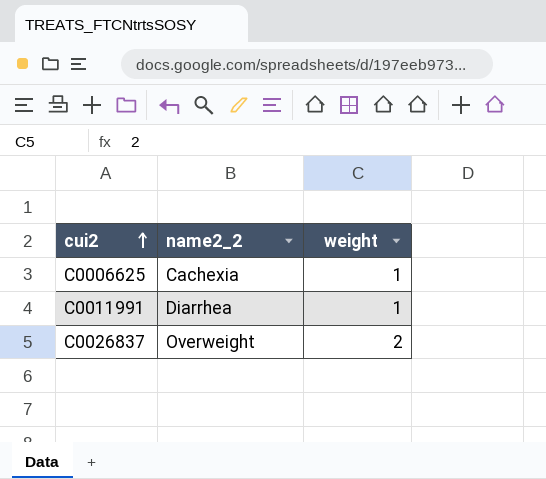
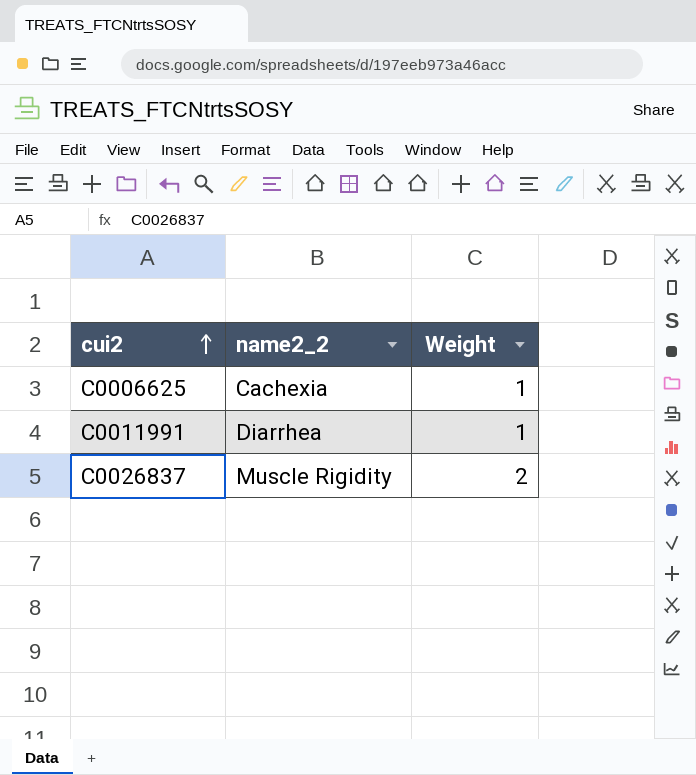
column name: weight -> Weight
C0026837 | name2_2: Overweight -> Muscle Rigidity

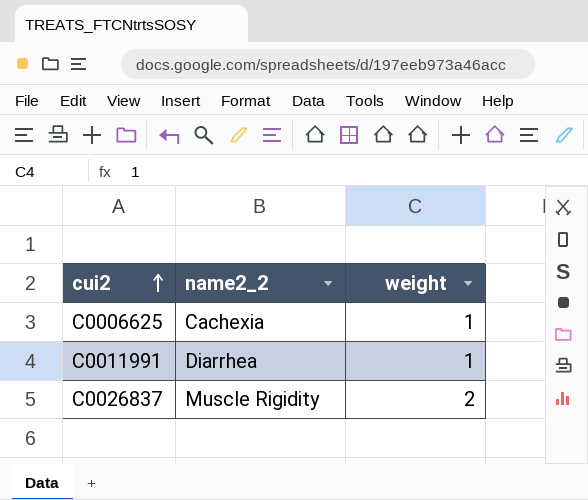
column name: Weight -> weight

